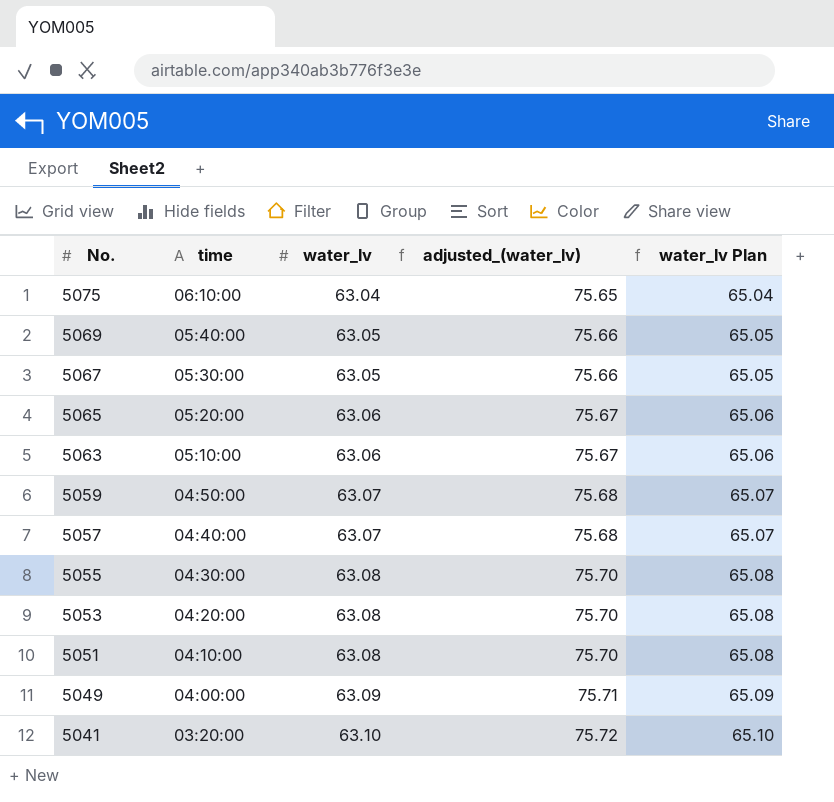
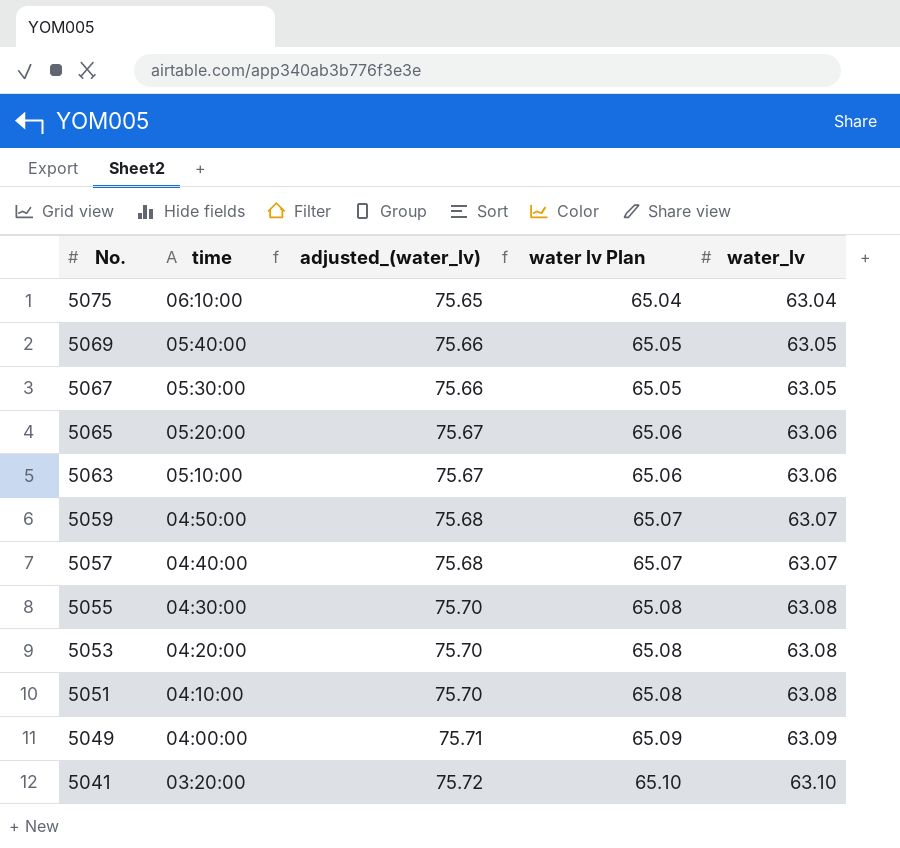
column name: water_lv Plan -> water lv Plan
column water_lv | position: 3 -> 5

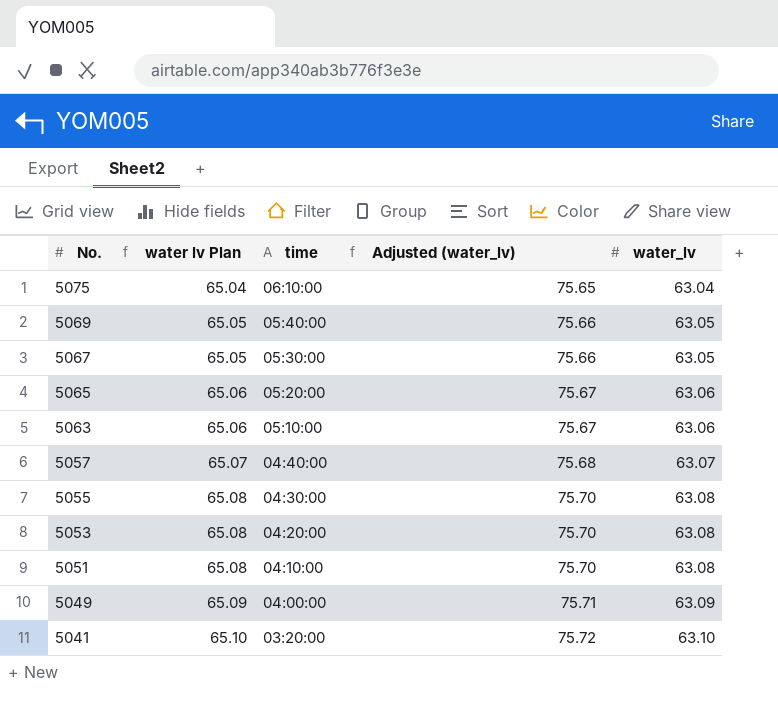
column water lv Plan | position: 4 -> 2
column name: adjusted_(water_lv) -> Adjusted (water_lv)
row 5059: 04:50:00 | 75.68 | 65.07 | 63.07 -> none

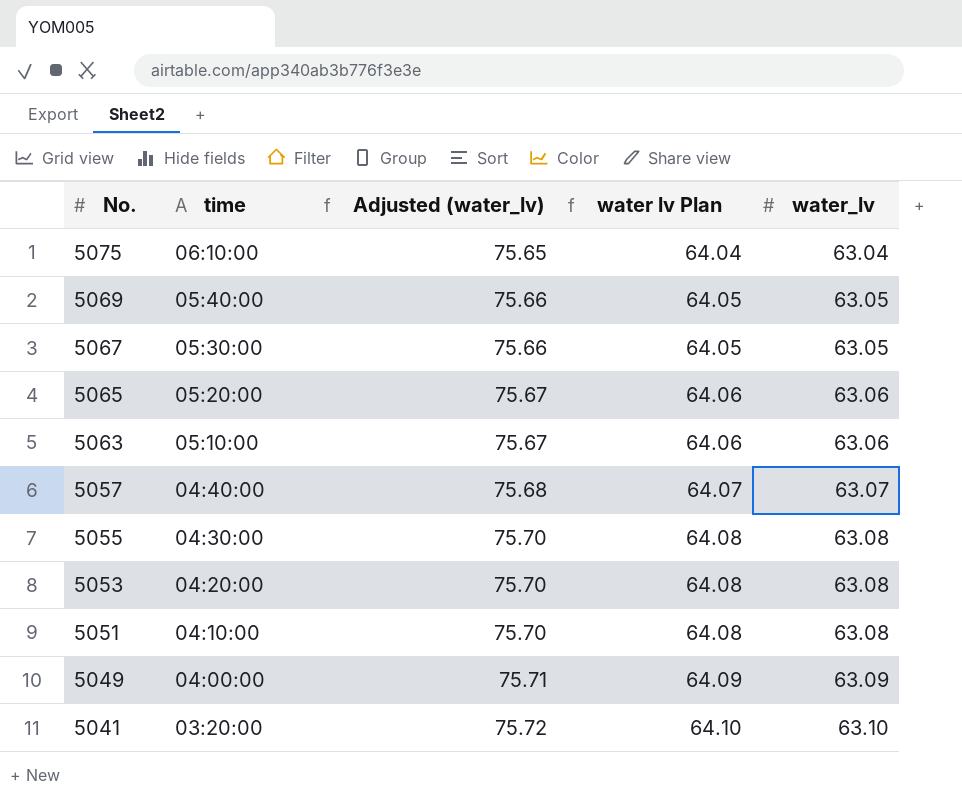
column water lv Plan | formula: [water_lv] + 2 -> [water_lv] + 1
column water lv Plan | position: 2 -> 4

